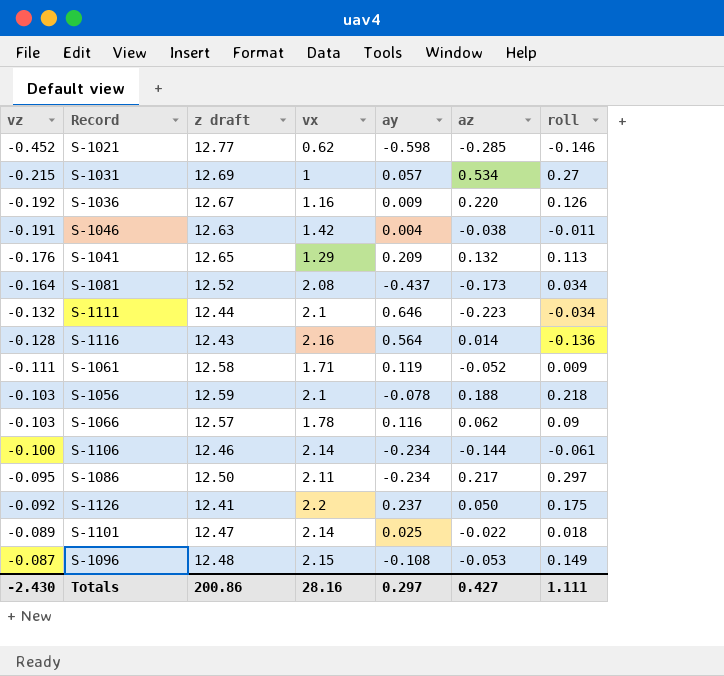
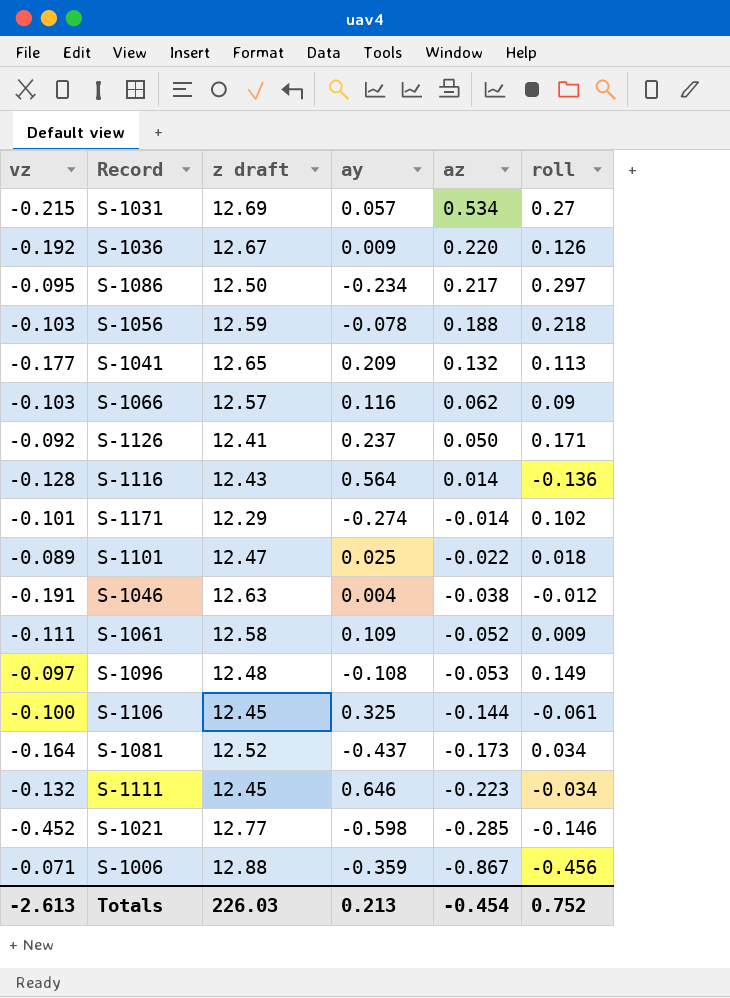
row order: vz ascending -> az descending
column vx | position: 4 -> none
S-1041 | vz: -0.176 -> -0.177
S-1126 | roll: 0.175 -> 0.171
row S-1171: none -> -0.101 | 12.29 | -0.274 | -0.014 | 0.102
S-1046 | roll: -0.011 -> -0.012
S-1061 | ay: 0.119 -> 0.109
S-1096 | vz: -0.087 -> -0.097
S-1106 | z draft: 12.46 -> 12.45
S-1106 | ay: -0.234 -> 0.325
S-1111 | z draft: 12.44 -> 12.45
row S-1006: none -> -0.071 | 12.88 | -0.359 | -0.867 | -0.456
Totals | vz: -2.430 -> -2.613
Totals | z draft: 200.86 -> 226.03
Totals | ay: 0.297 -> 0.213
Totals | az: 0.427 -> -0.454
Totals | roll: 1.111 -> 0.752

